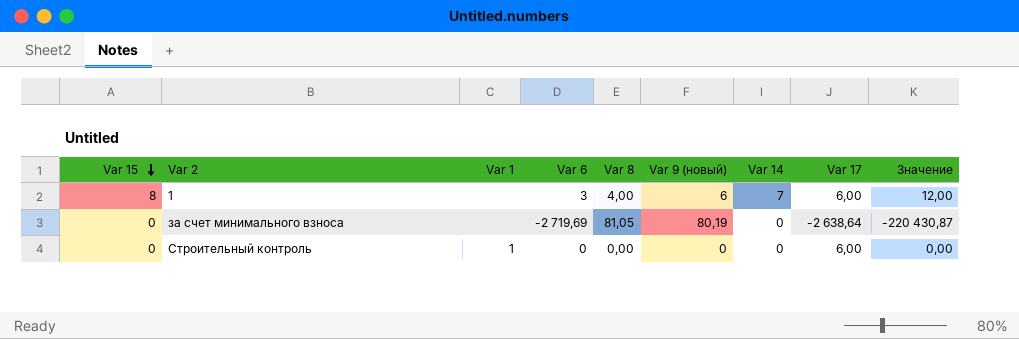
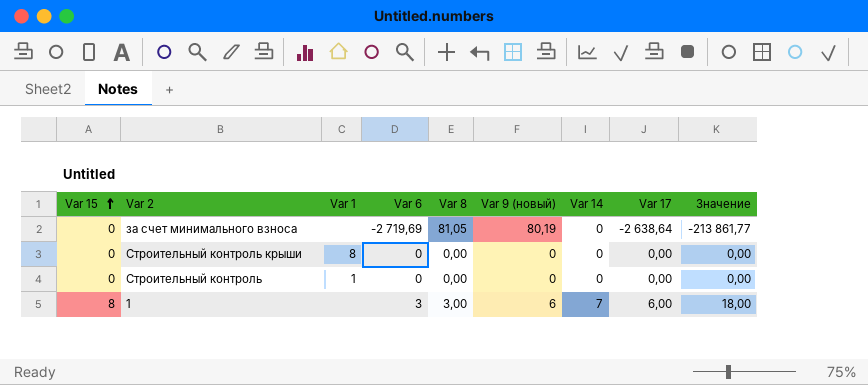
row order: Var 15 descending -> Var 15 ascending
column Значение | formula: [Var 6] * [Var 8] -> [Var 8] * [Var 17]
row Строительный контроль крыши: none -> 0 | 8 | 0 | 0,00 | 0 | 0 | 0,00 | 0,00
Строительный контроль | Var 17: 6,00 -> 0,00
1 | Var 8: 4,00 -> 3,00

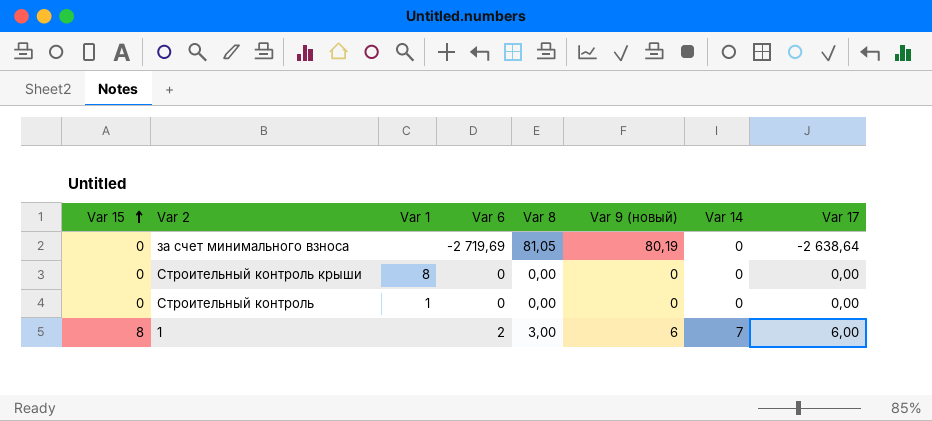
column Значение | formula: [Var 8] * [Var 17] -> none
1 | Var 6: 3 -> 2

